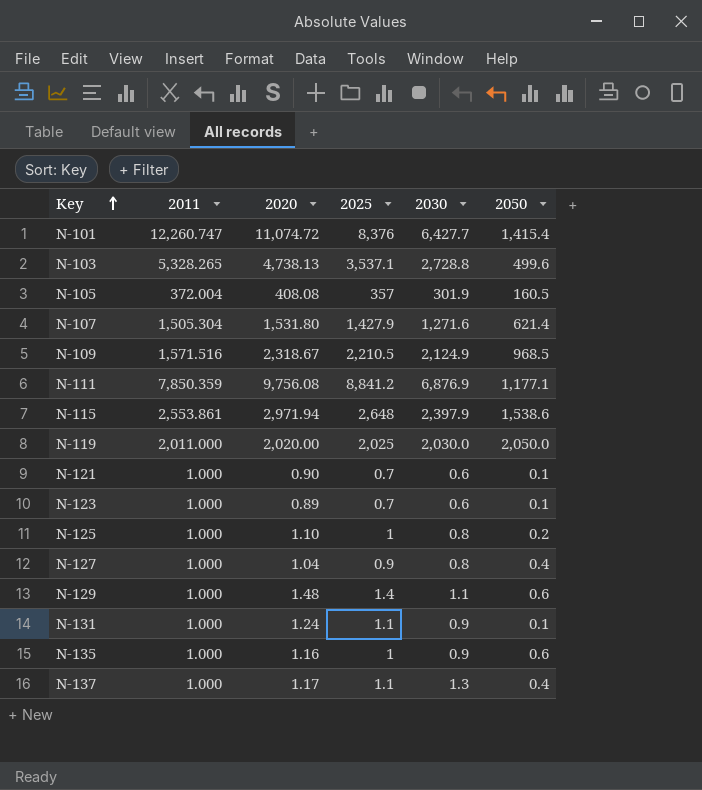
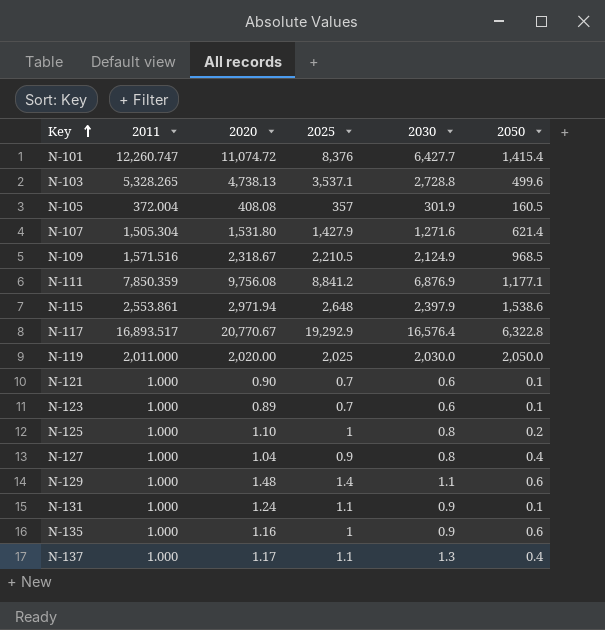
row N-117: none -> 16,893.517 | 20,770.67 | 19,292.9 | 16,576.4 | 6,322.8

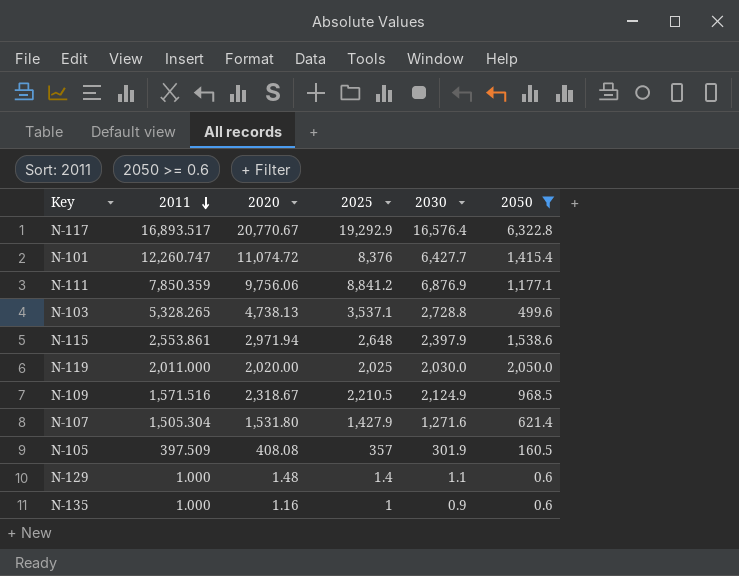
filter: none -> 2050 >= 0.6
row order: Key ascending -> 2011 descending
N-111 | 2020: 9,756.08 -> 9,756.06
N-105 | 2011: 372.004 -> 397.509

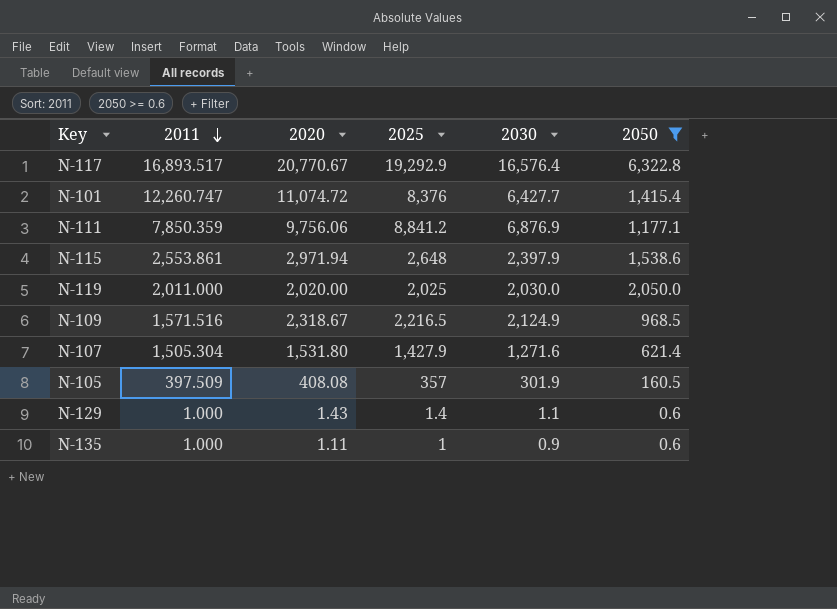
row N-103: 5,328.265 | 4,738.13 | 3,537.1 | 2,728.8 | 499.6 -> none
N-109 | 2025: 2,210.5 -> 2,216.5
N-129 | 2020: 1.48 -> 1.43
N-135 | 2020: 1.16 -> 1.11

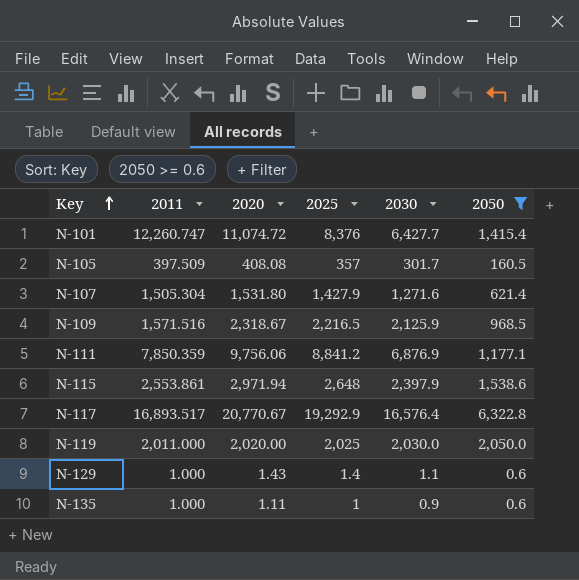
row order: 2011 descending -> Key ascending
N-105 | 2030: 301.9 -> 301.7
N-109 | 2030: 2,124.9 -> 2,125.9

